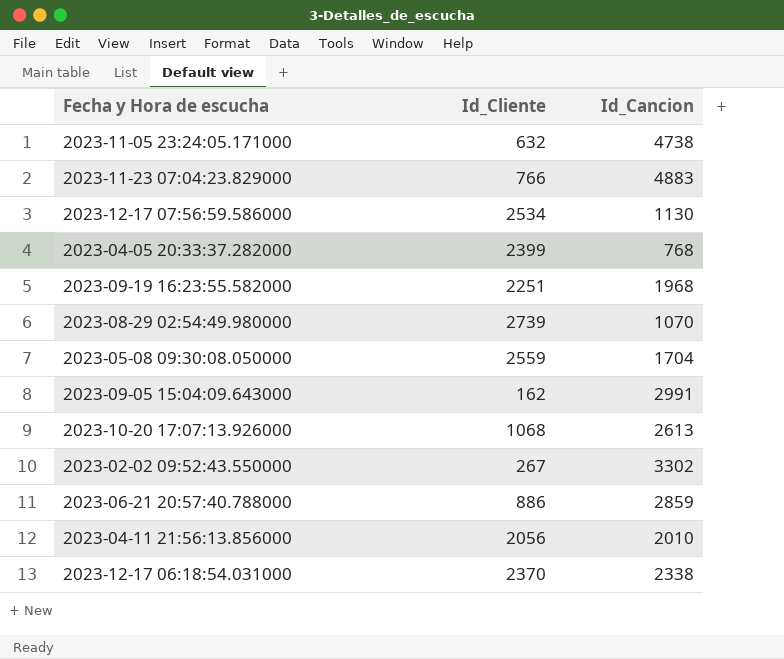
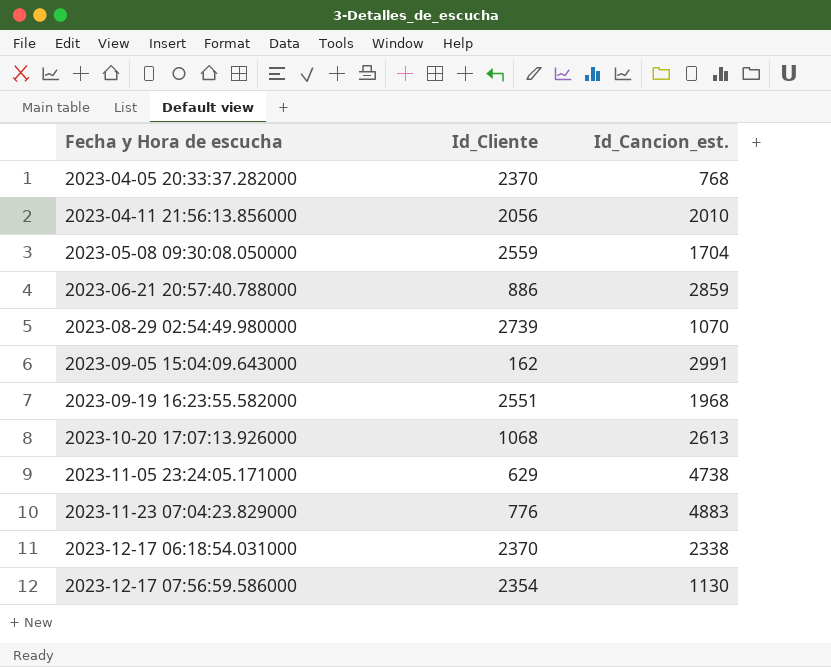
row order: none -> Fecha y Hora de escucha ascending
column name: Id_Cancion -> Id_Cancion_est.
row 2023-02-02 09:52:43.550000: 267 | 3302 -> none
2023-04-05 20:33:37.282000 | Id_Cliente: 2399 -> 2370
2023-09-19 16:23:55.582000 | Id_Cliente: 2251 -> 2551
2023-11-05 23:24:05.171000 | Id_Cliente: 632 -> 629
2023-11-23 07:04:23.829000 | Id_Cliente: 766 -> 776
2023-12-17 07:56:59.586000 | Id_Cliente: 2534 -> 2354

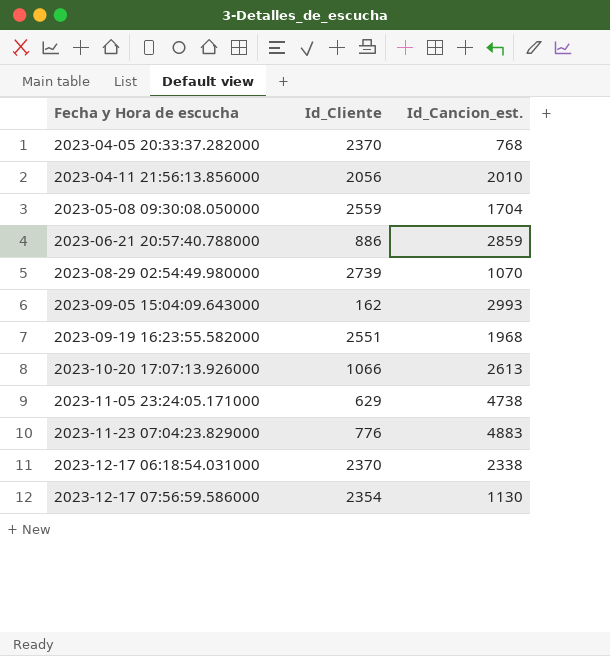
2023-09-05 15:04:09.643000 | Id_Cancion_est.: 2991 -> 2993
2023-10-20 17:07:13.926000 | Id_Cliente: 1068 -> 1066

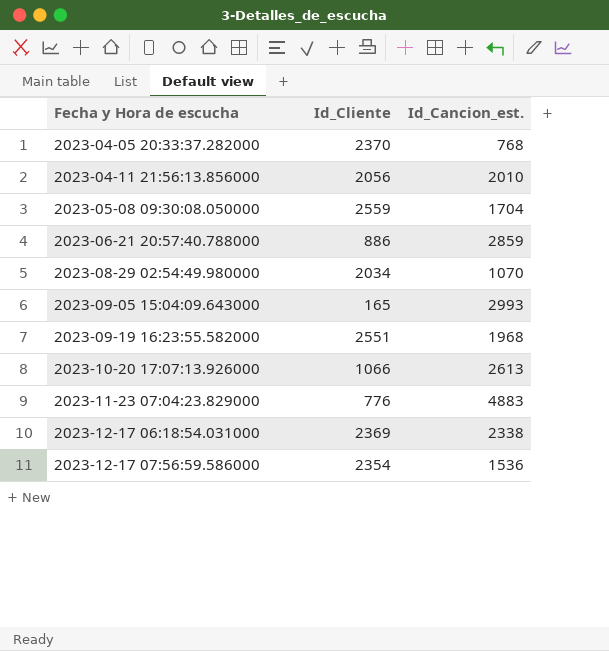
row 2023-11-05 23:24:05.171000: 629 | 4738 -> none
2023-08-29 02:54:49.980000 | Id_Cliente: 2739 -> 2034
2023-09-05 15:04:09.643000 | Id_Cliente: 162 -> 165
2023-12-17 06:18:54.031000 | Id_Cliente: 2370 -> 2369
2023-12-17 07:56:59.586000 | Id_Cancion_est.: 1130 -> 1536

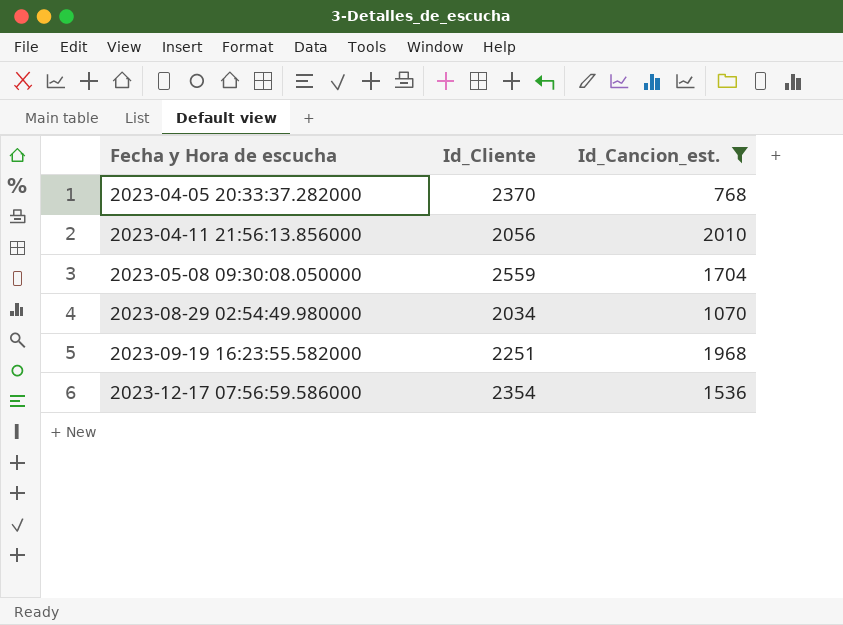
filter: none -> Id_Cancion_est. <= 2010
2023-09-19 16:23:55.582000 | Id_Cliente: 2551 -> 2251

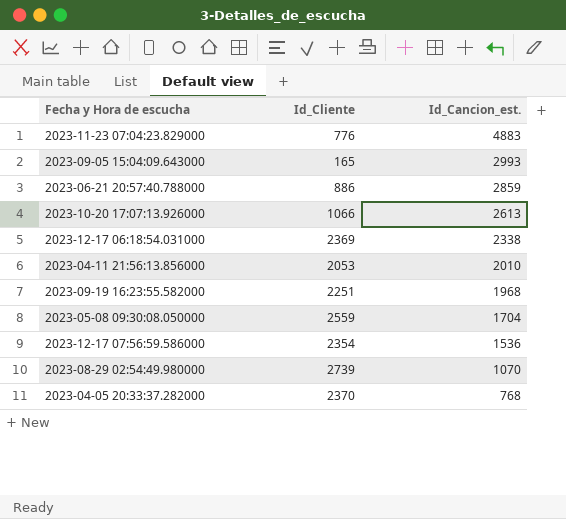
filter: Id_Cancion_est. <= 2010 -> none
row order: Fecha y Hora de escucha ascending -> Id_Cancion_est. descending
2023-04-11 21:56:13.856000 | Id_Cliente: 2056 -> 2053
2023-08-29 02:54:49.980000 | Id_Cliente: 2034 -> 2739

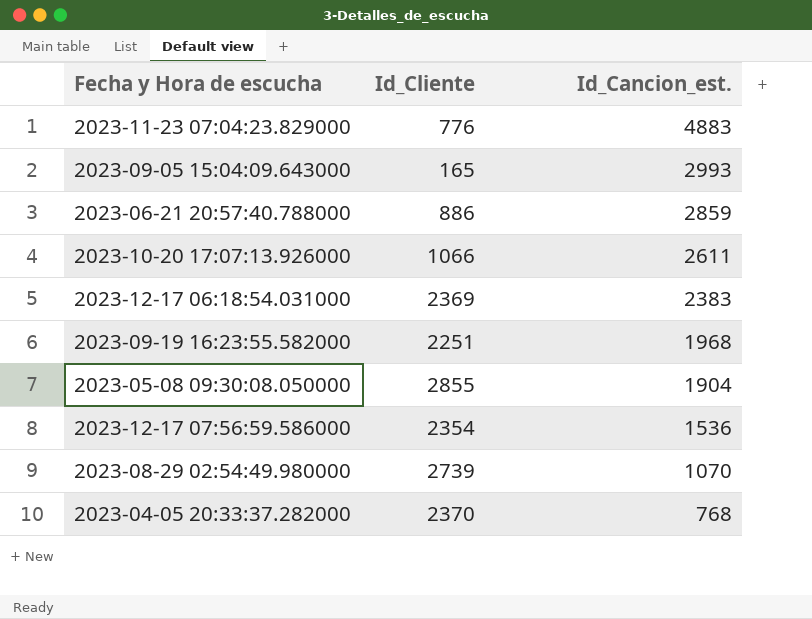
row 2023-04-11 21:56:13.856000: 2053 | 2010 -> none
2023-10-20 17:07:13.926000 | Id_Cancion_est.: 2613 -> 2611
2023-12-17 06:18:54.031000 | Id_Cancion_est.: 2338 -> 2383
2023-05-08 09:30:08.050000 | Id_Cliente: 2559 -> 2855
2023-05-08 09:30:08.050000 | Id_Cancion_est.: 1704 -> 1904

